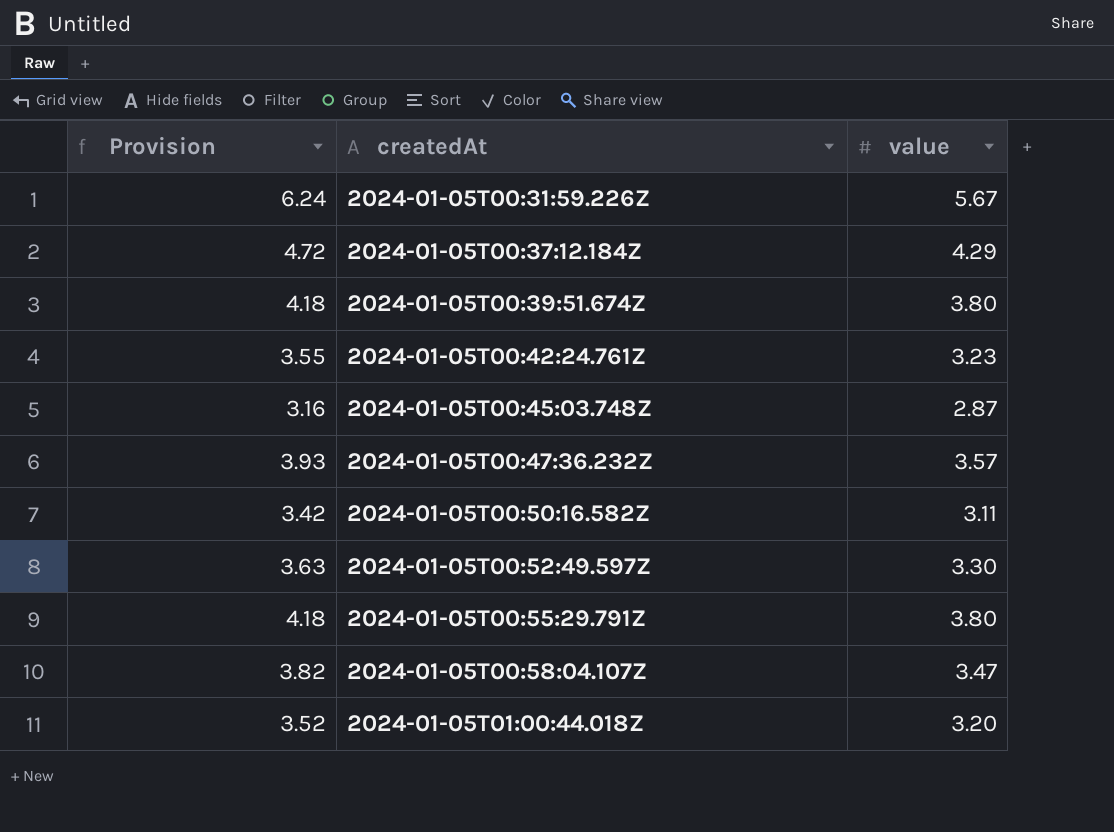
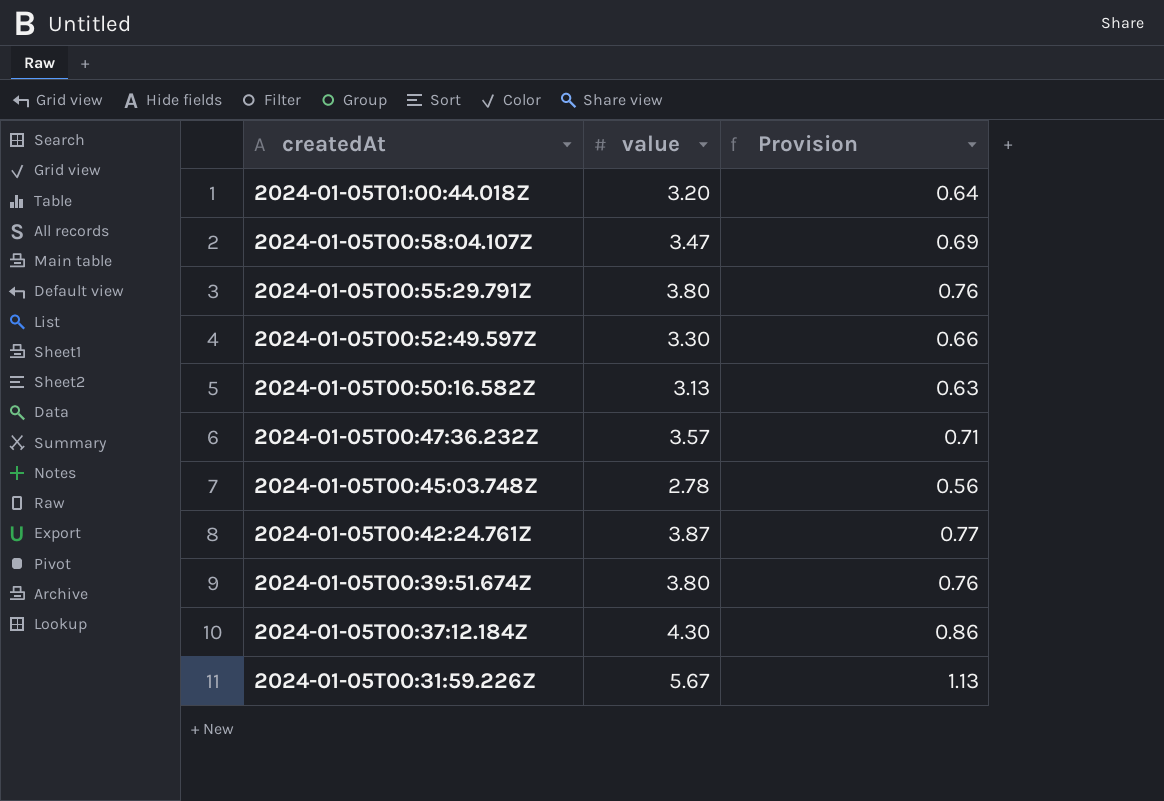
row order: createdAt ascending -> createdAt descending
column Provision | formula: [value] * 1.1 -> [value] * 0.2
column Provision | position: 1 -> 3
2024-01-05T00:50:16.582Z | value: 3.11 -> 3.13
2024-01-05T00:45:03.748Z | value: 2.87 -> 2.78
2024-01-05T00:42:24.761Z | value: 3.23 -> 3.87
2024-01-05T00:37:12.184Z | value: 4.29 -> 4.30

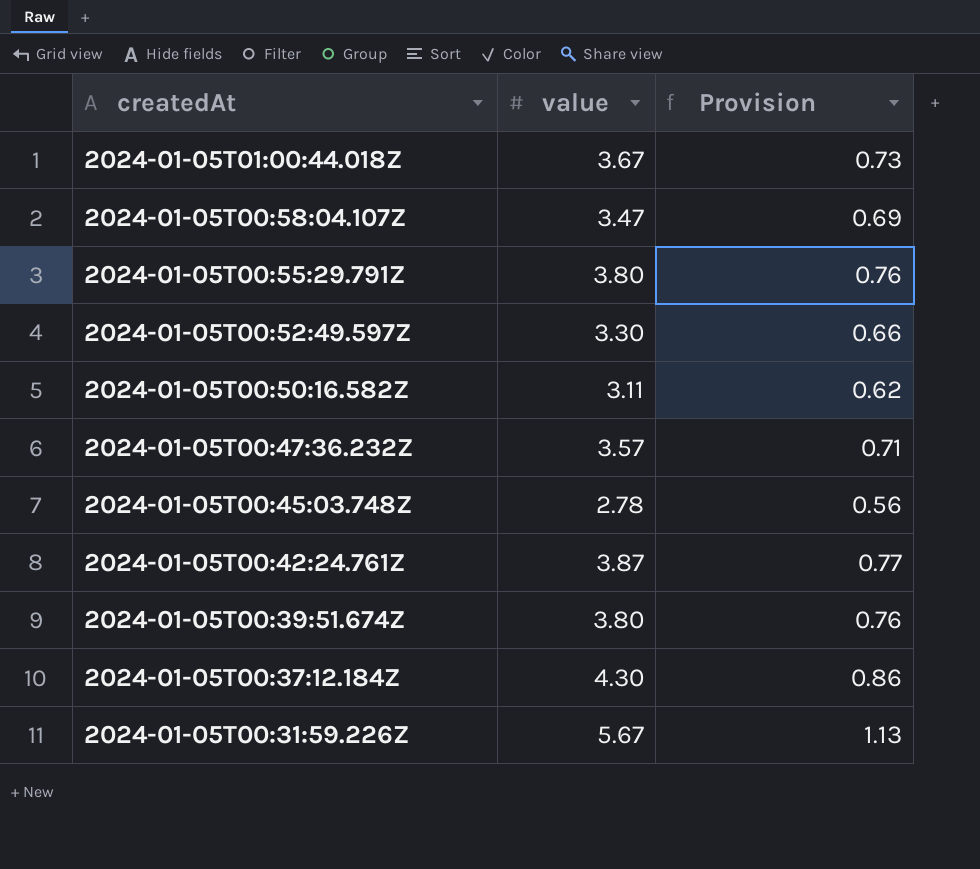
2024-01-05T01:00:44.018Z | value: 3.20 -> 3.67
2024-01-05T01:00:44.018Z | Provision: 0.64 -> 0.73
2024-01-05T00:50:16.582Z | value: 3.13 -> 3.11
2024-01-05T00:50:16.582Z | Provision: 0.63 -> 0.62

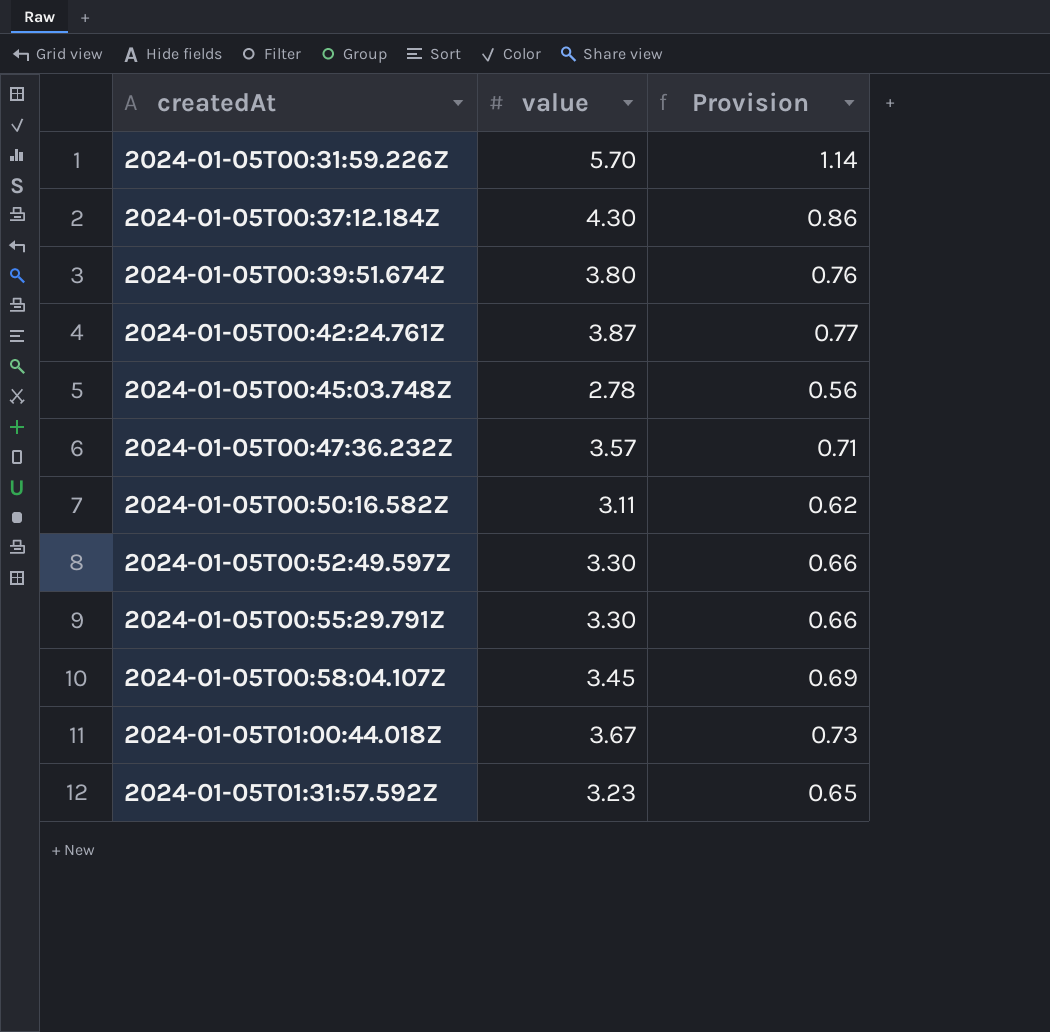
row order: createdAt descending -> createdAt ascending
2024-01-05T00:31:59.226Z | value: 5.67 -> 5.70
2024-01-05T00:31:59.226Z | Provision: 1.13 -> 1.14
2024-01-05T00:55:29.791Z | value: 3.80 -> 3.30
2024-01-05T00:55:29.791Z | Provision: 0.76 -> 0.66
2024-01-05T00:58:04.107Z | value: 3.47 -> 3.45
row 2024-01-05T01:31:57.592Z: none -> 3.23 | 0.65

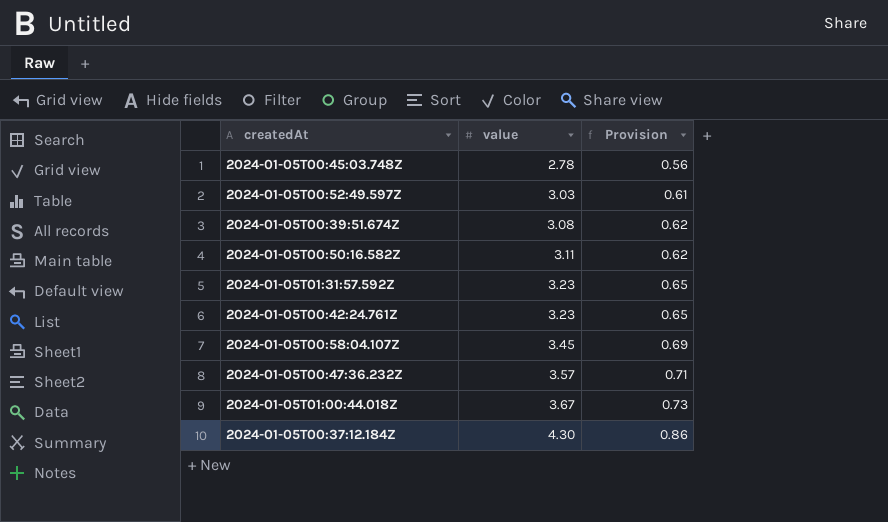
row order: createdAt ascending -> value ascending
row 2024-01-05T00:31:59.226Z: 5.70 | 1.14 -> none
row 2024-01-05T00:55:29.791Z: 3.30 | 0.66 -> none
2024-01-05T00:52:49.597Z | value: 3.30 -> 3.03
2024-01-05T00:52:49.597Z | Provision: 0.66 -> 0.61
2024-01-05T00:39:51.674Z | value: 3.80 -> 3.08
2024-01-05T00:39:51.674Z | Provision: 0.76 -> 0.62
2024-01-05T00:42:24.761Z | value: 3.87 -> 3.23
2024-01-05T00:42:24.761Z | Provision: 0.77 -> 0.65

